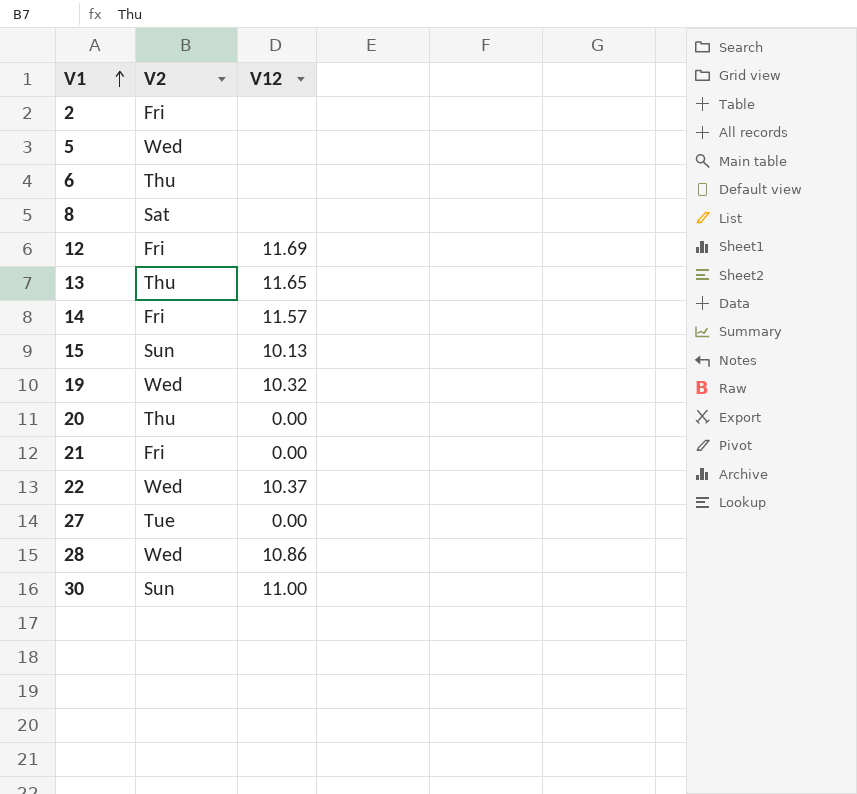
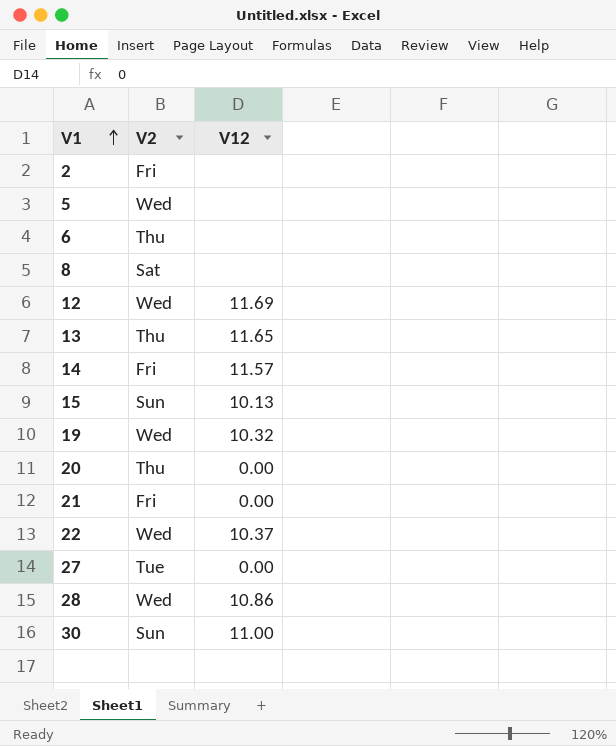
12 | V2: Fri -> Wed

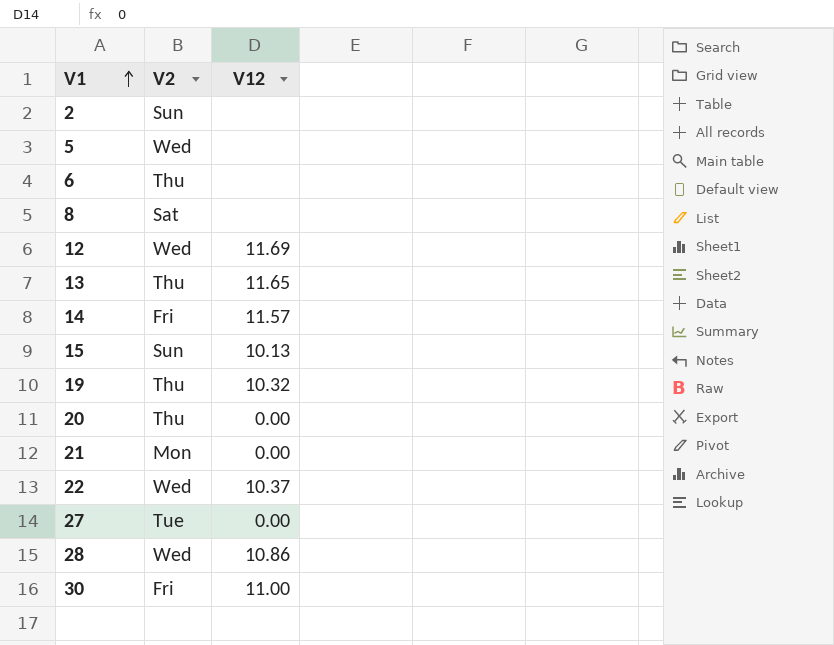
2 | V2: Fri -> Sun
19 | V2: Wed -> Thu
21 | V2: Fri -> Mon
30 | V2: Sun -> Fri

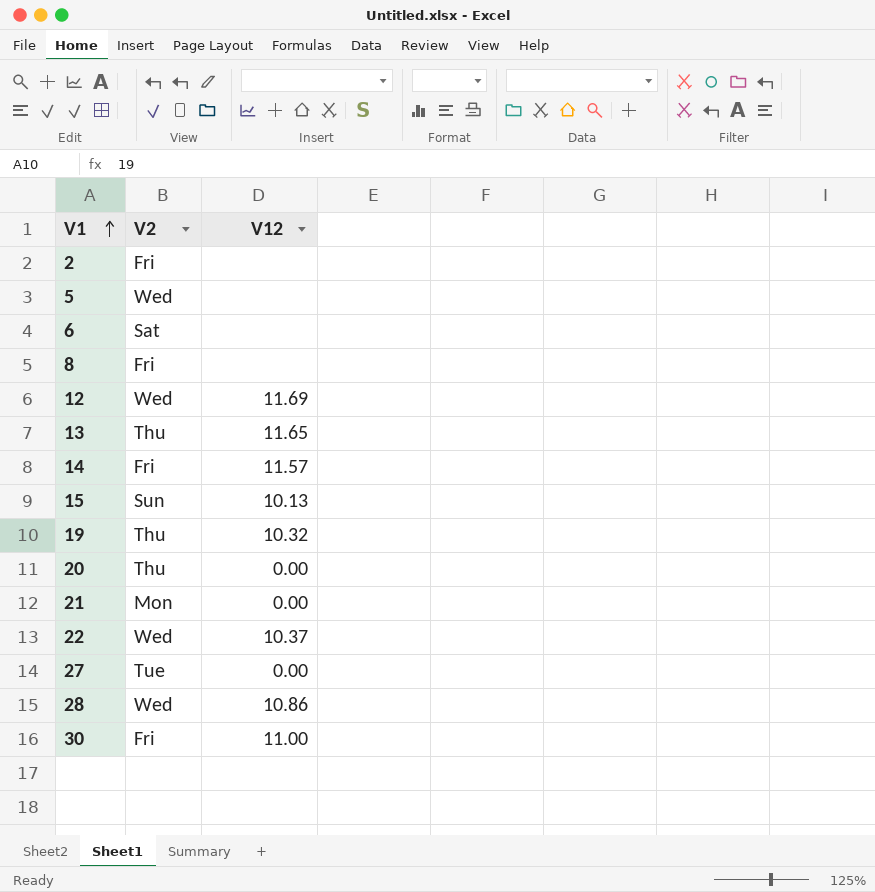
2 | V2: Sun -> Fri
6 | V2: Thu -> Sat
8 | V2: Sat -> Fri

